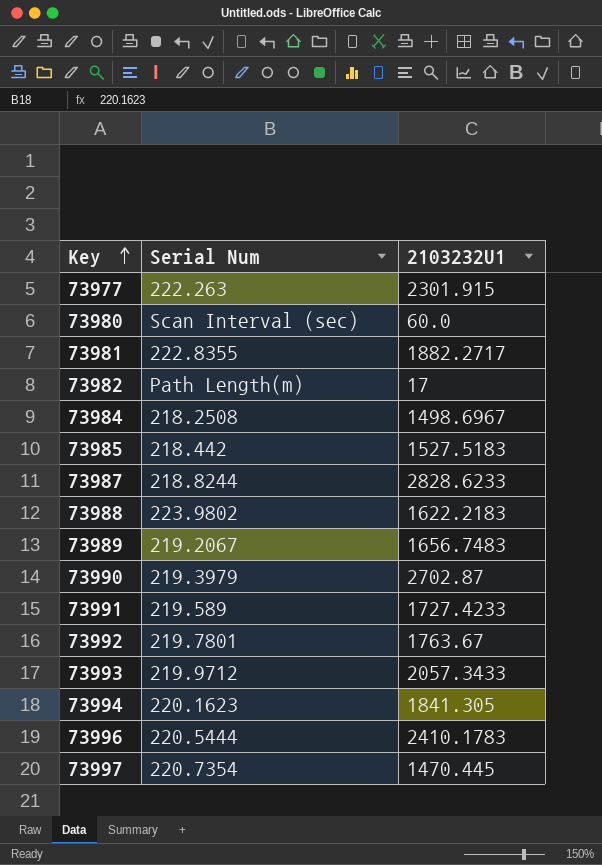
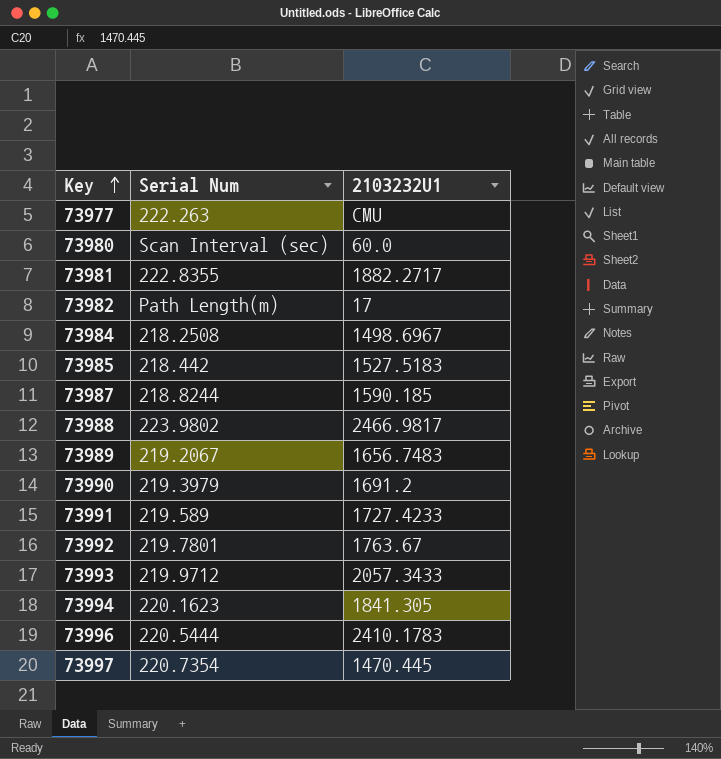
73977 | 2103232U1: 2301.915 -> CMU
73987 | 2103232U1: 2828.6233 -> 1590.185
73988 | 2103232U1: 1622.2183 -> 2466.9817
73990 | 2103232U1: 2702.87 -> 1691.2

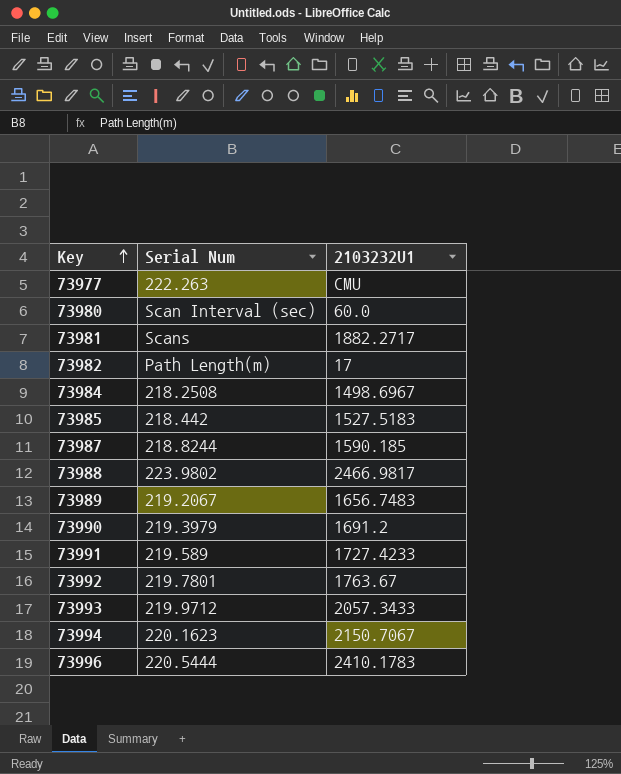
row 73997: 220.7354 | 1470.445 -> none
73981 | Serial Num: 222.8355 -> Scans
73994 | 2103232U1: 1841.305 -> 2150.7067

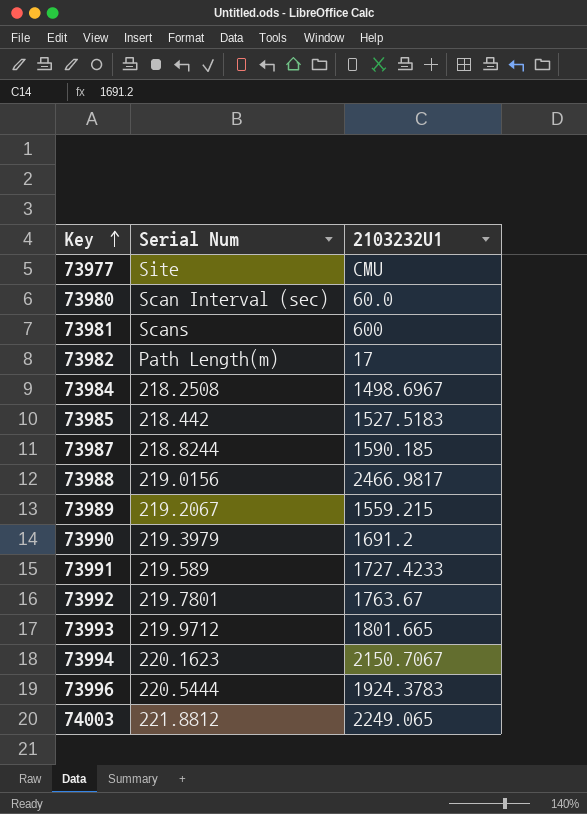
73977 | Serial Num: 222.263 -> Site
73981 | 2103232U1: 1882.2717 -> 600
73988 | Serial Num: 223.9802 -> 219.0156
73989 | 2103232U1: 1656.7483 -> 1559.215
73993 | 2103232U1: 2057.3433 -> 1801.665
73996 | 2103232U1: 2410.1783 -> 1924.3783
row 74003: none -> 221.8812 | 2249.065

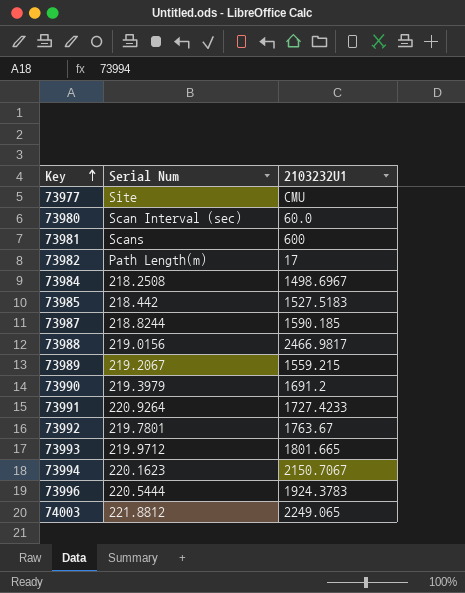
73991 | Serial Num: 219.589 -> 220.9264

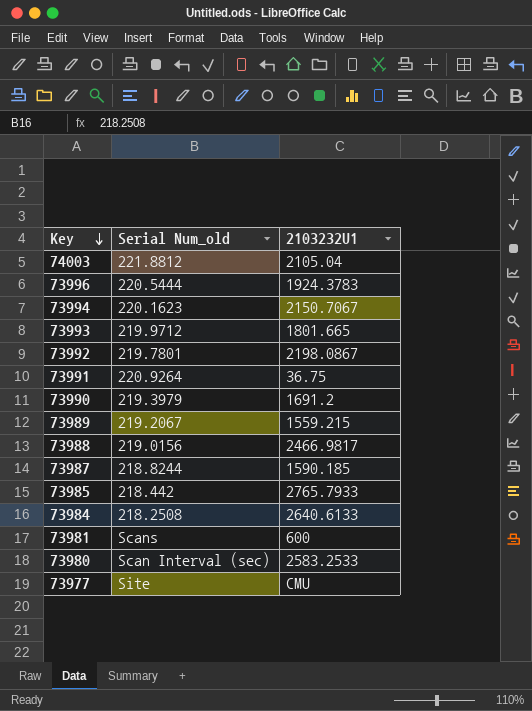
row order: Key ascending -> Key descending
column name: Serial Num -> Serial Num_old
row 73982: Path Length(m) | 17 -> none
74003 | 2103232U1: 2249.065 -> 2105.04
73992 | 2103232U1: 1763.67 -> 2198.0867
73991 | 2103232U1: 1727.4233 -> 36.75
73985 | 2103232U1: 1527.5183 -> 2765.7933
73984 | 2103232U1: 1498.6967 -> 2640.6133
73980 | 2103232U1: 60.0 -> 2583.2533

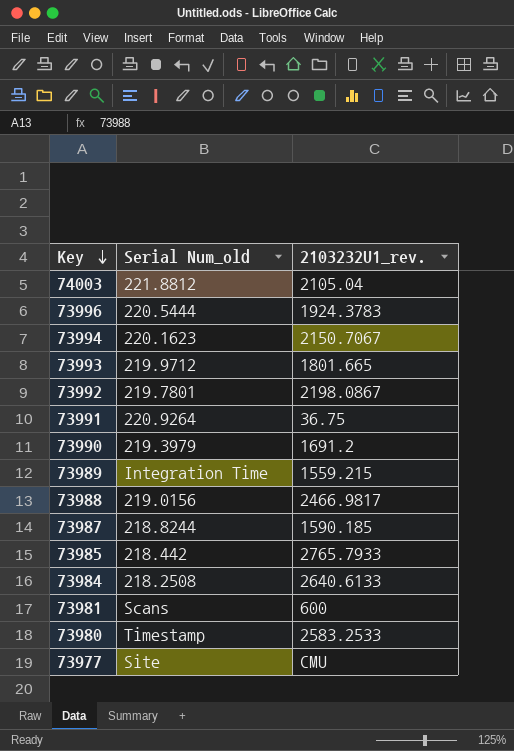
column name: 2103232U1 -> 2103232U1_rev.
73989 | Serial Num_old: 219.2067 -> Integration Time
73980 | Serial Num_old: Scan Interval (sec) -> Timestamp

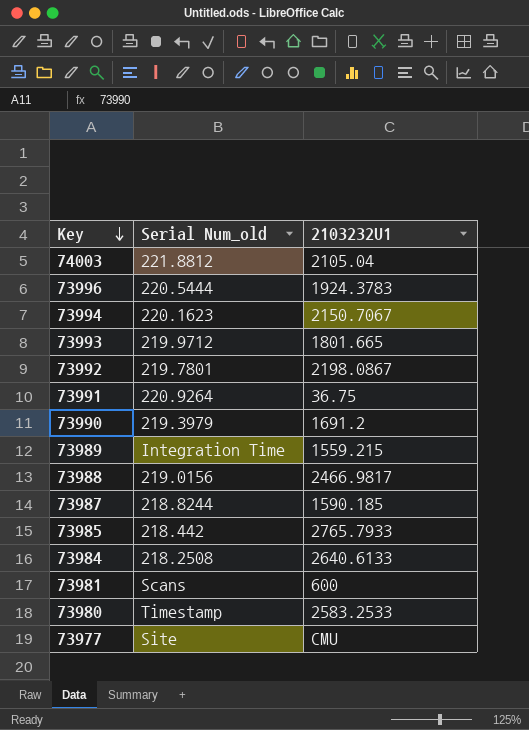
column name: 2103232U1_rev. -> 2103232U1

